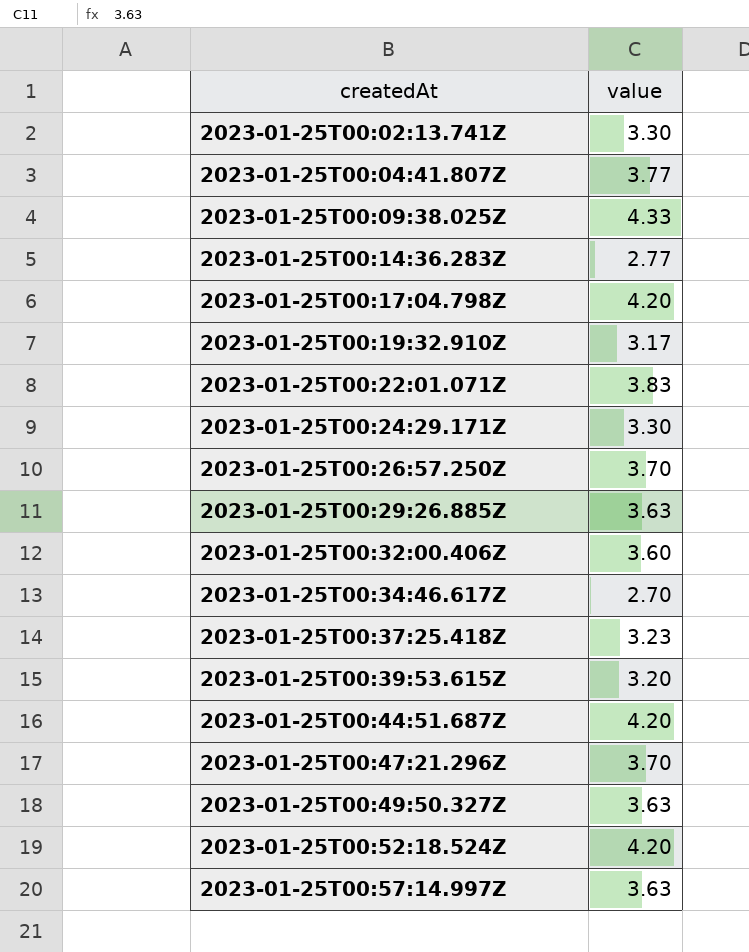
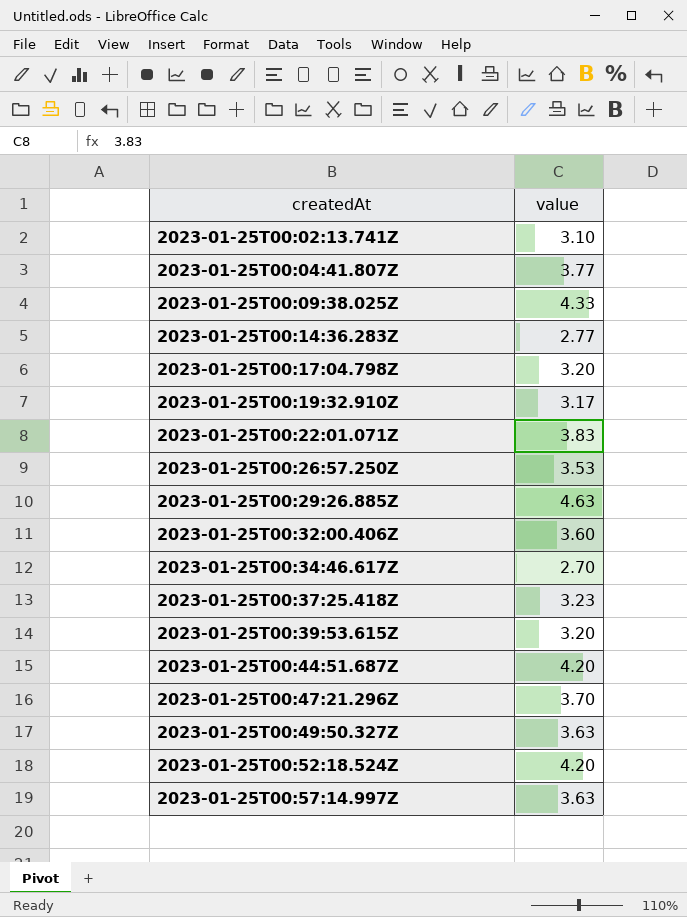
row 2023-01-25T00:24:29.171Z: 3.30 -> none
2023-01-25T00:02:13.741Z | value: 3.30 -> 3.10
2023-01-25T00:17:04.798Z | value: 4.20 -> 3.20
2023-01-25T00:26:57.250Z | value: 3.70 -> 3.53
2023-01-25T00:29:26.885Z | value: 3.63 -> 4.63

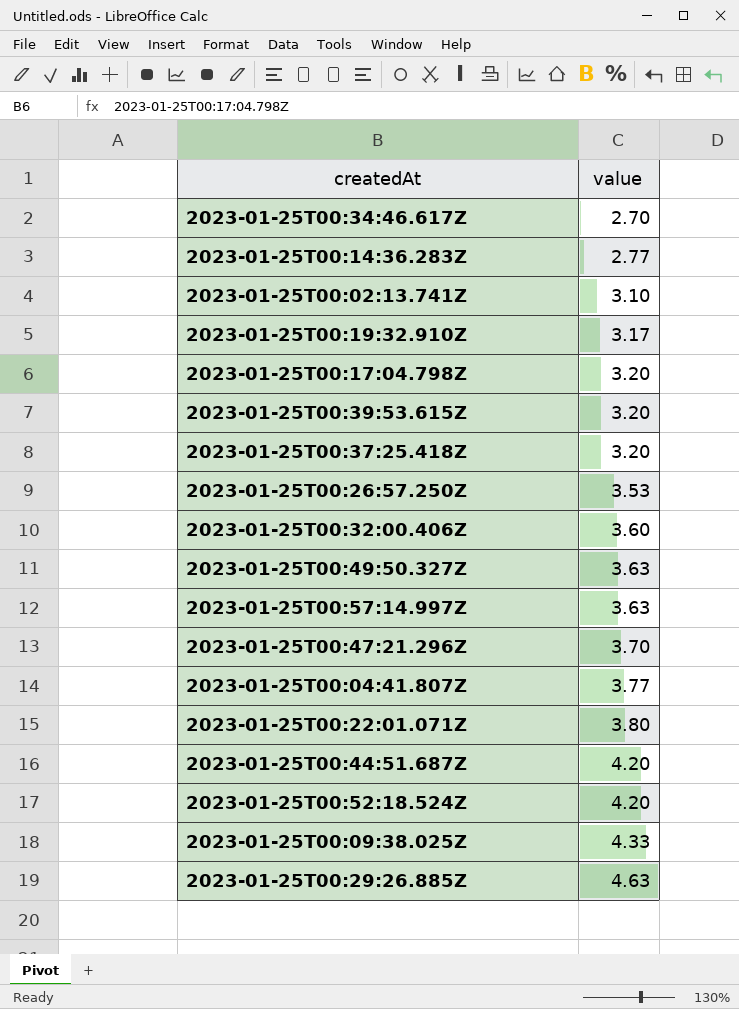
row order: createdAt ascending -> value ascending
2023-01-25T00:37:25.418Z | value: 3.23 -> 3.20
2023-01-25T00:22:01.071Z | value: 3.83 -> 3.80

